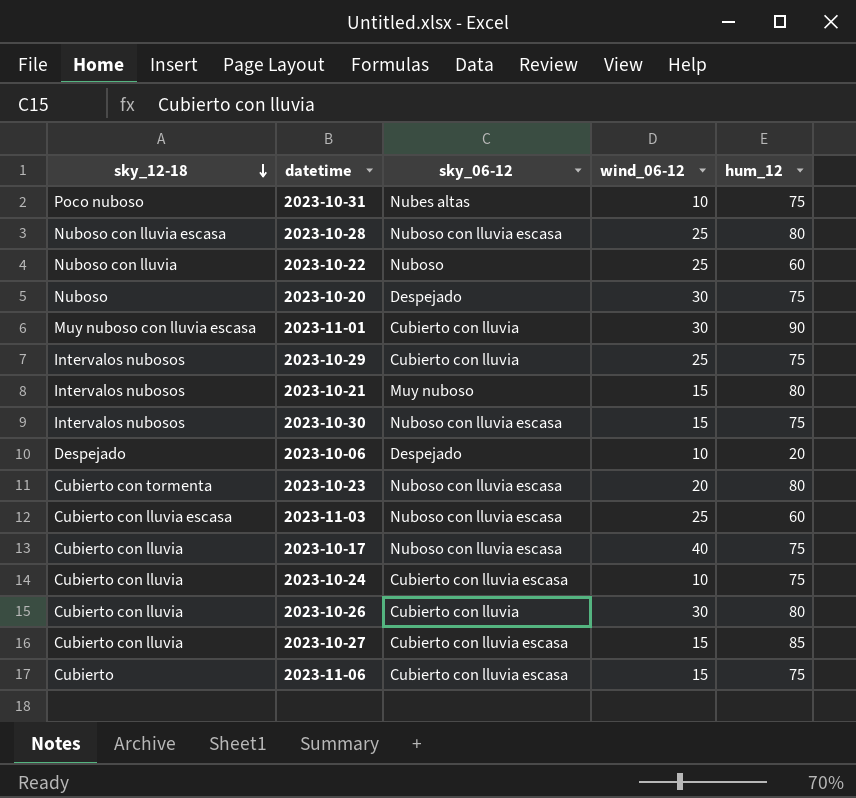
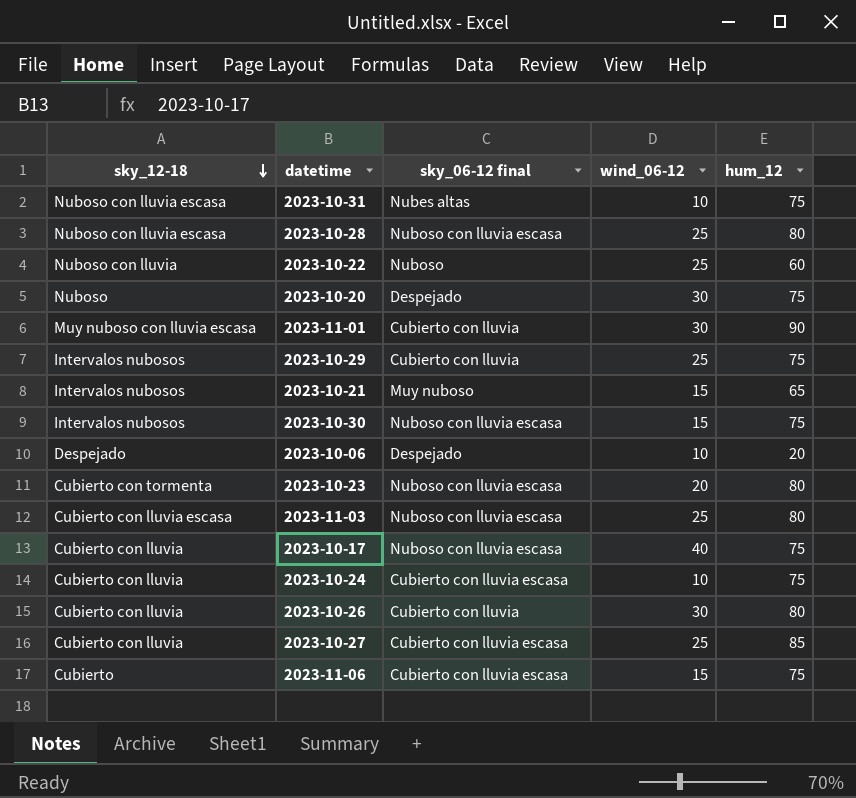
column name: sky_06-12 -> sky_06-12 final
2023-10-31 | sky_12-18: Poco nuboso -> Nuboso con lluvia escasa
2023-10-21 | hum_12: 80 -> 65
2023-11-03 | hum_12: 60 -> 80
2023-10-27 | wind_06-12: 15 -> 25

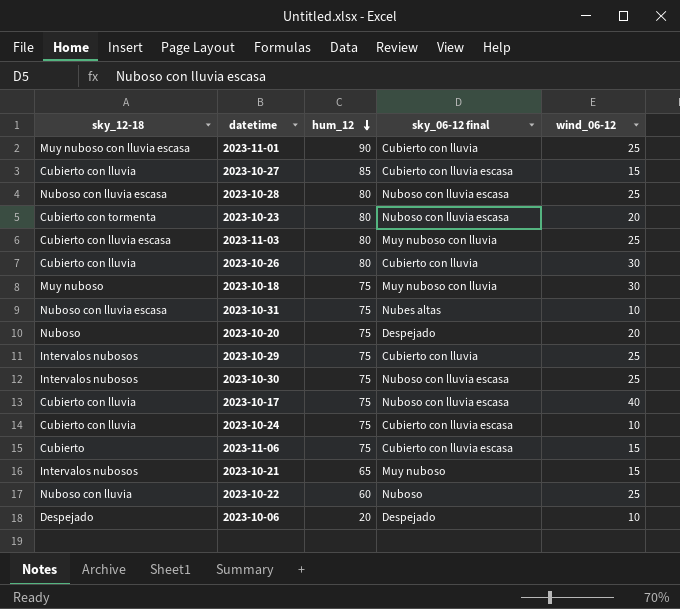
row order: sky_12-18 descending -> hum_12 descending
column hum_12 | position: 5 -> 3
2023-11-01 | wind_06-12: 30 -> 25
2023-10-27 | wind_06-12: 25 -> 15
2023-11-03 | sky_06-12 final: Nuboso con lluvia escasa -> Muy nuboso con lluvia
row 2023-10-18: none -> Muy nuboso | 75 | Muy nuboso con lluvia | 30
2023-10-20 | wind_06-12: 30 -> 20
2023-10-30 | wind_06-12: 15 -> 25

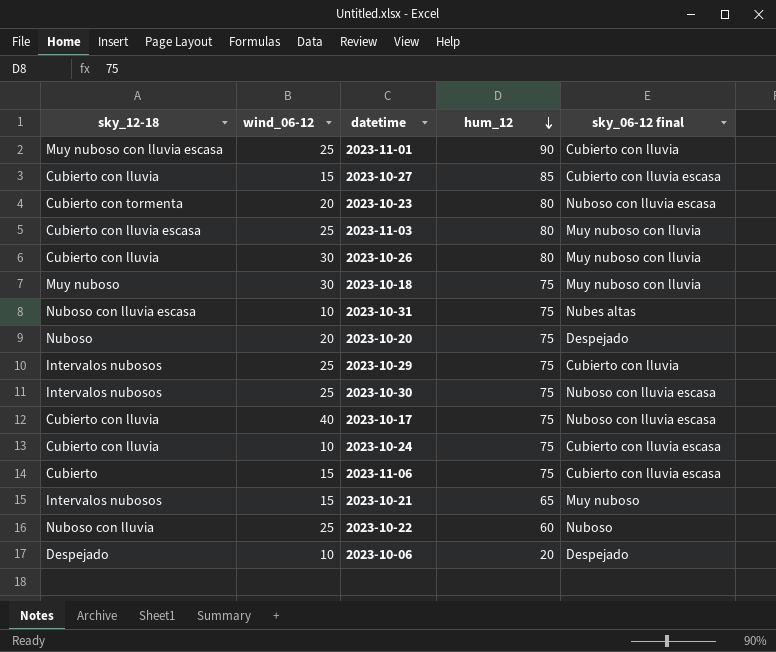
column wind_06-12 | position: 5 -> 2
row 2023-10-28: Nuboso con lluvia escasa | 80 | Nuboso con lluvia escasa | 25 -> none
2023-10-26 | sky_06-12 final: Cubierto con lluvia -> Muy nuboso con lluvia

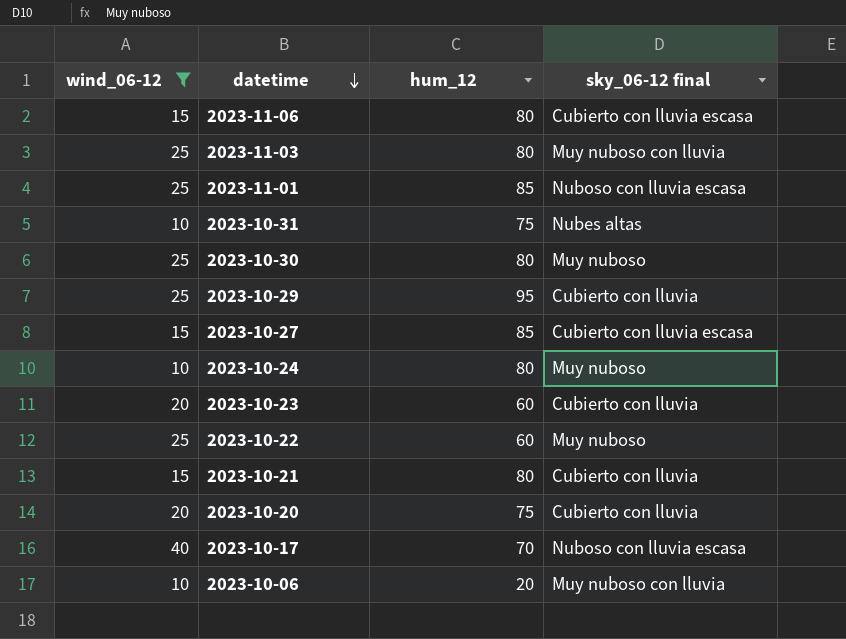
filter: none -> wind_06-12 != 30
row order: hum_12 descending -> datetime descending
column sky_12-18 | position: 1 -> none
2023-11-06 | hum_12: 75 -> 80
2023-11-01 | hum_12: 90 -> 85
2023-11-01 | sky_06-12 final: Cubierto con lluvia -> Nuboso con lluvia escasa
2023-10-30 | hum_12: 75 -> 80
2023-10-30 | sky_06-12 final: Nuboso con lluvia escasa -> Muy nuboso
2023-10-29 | hum_12: 75 -> 95
2023-10-24 | hum_12: 75 -> 80
2023-10-24 | sky_06-12 final: Cubierto con lluvia escasa -> Muy nuboso
2023-10-23 | hum_12: 80 -> 60
2023-10-23 | sky_06-12 final: Nuboso con lluvia escasa -> Cubierto con lluvia
2023-10-22 | sky_06-12 final: Nuboso -> Muy nuboso
2023-10-21 | hum_12: 65 -> 80
2023-10-21 | sky_06-12 final: Muy nuboso -> Cubierto con lluvia
2023-10-20 | sky_06-12 final: Despejado -> Cubierto con lluvia
2023-10-17 | hum_12: 75 -> 70
2023-10-06 | sky_06-12 final: Despejado -> Muy nuboso con lluvia

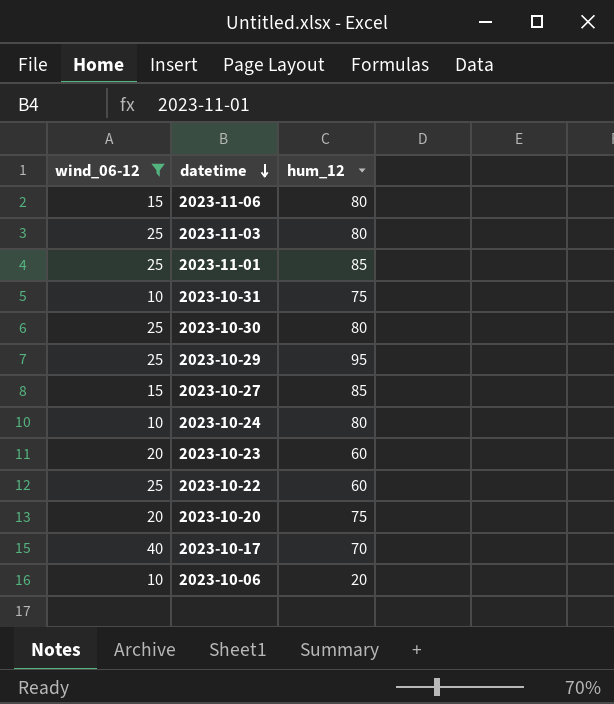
column sky_06-12 final | position: 4 -> none
row 2023-10-21: 15 | 80 | Cubierto con lluvia -> none

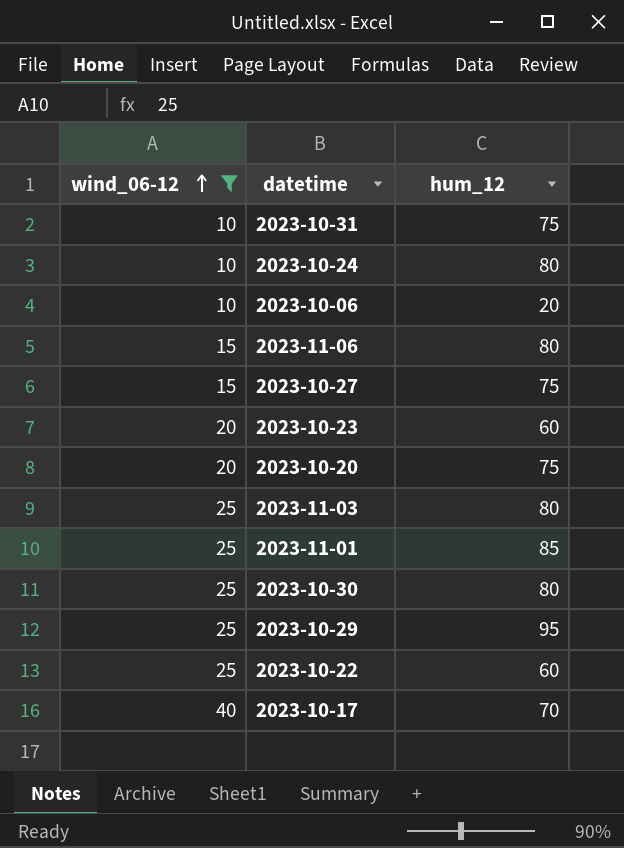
row order: datetime descending -> wind_06-12 ascending
2023-10-27 | hum_12: 85 -> 75

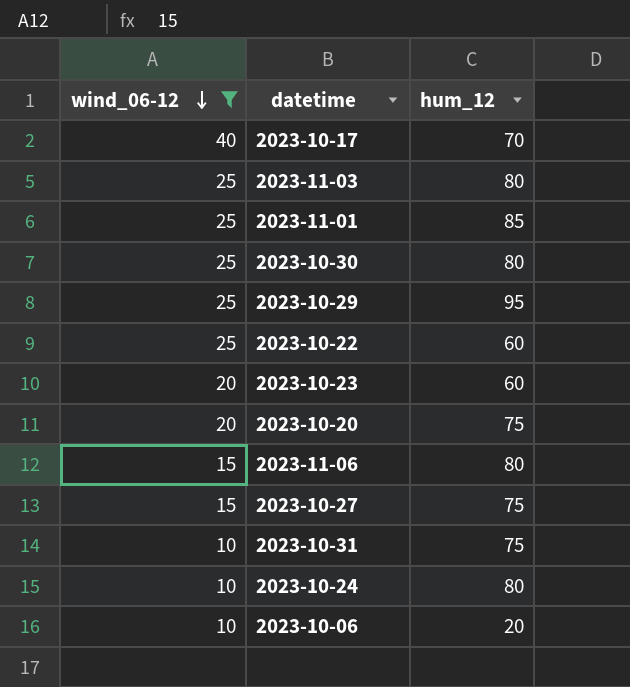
row order: wind_06-12 ascending -> wind_06-12 descending

